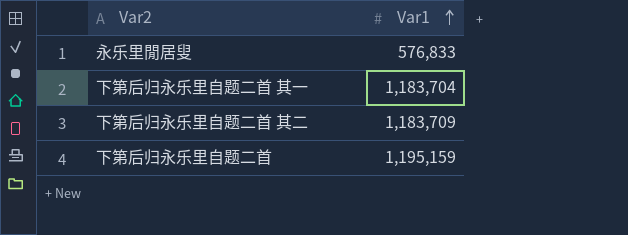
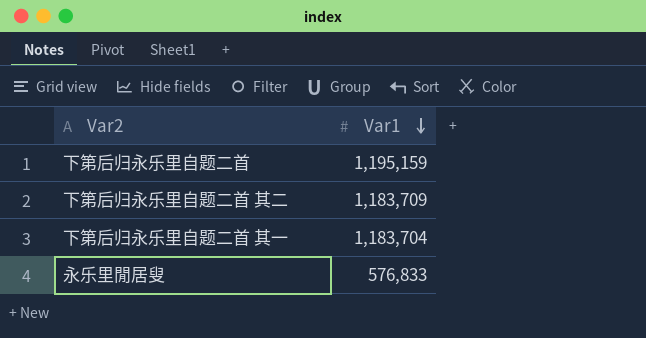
row order: Var1 ascending -> Var1 descending

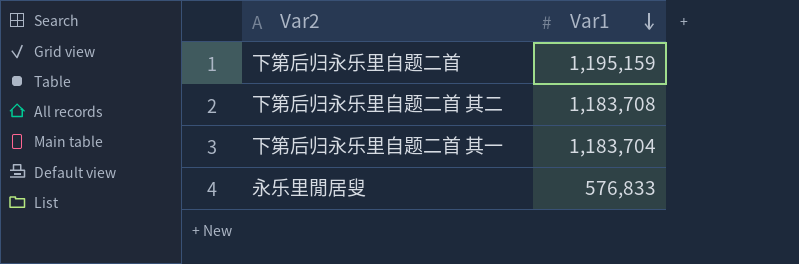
下第后归永乐里自题二首 其二 | Var1: 1,183,709 -> 1,183,708

